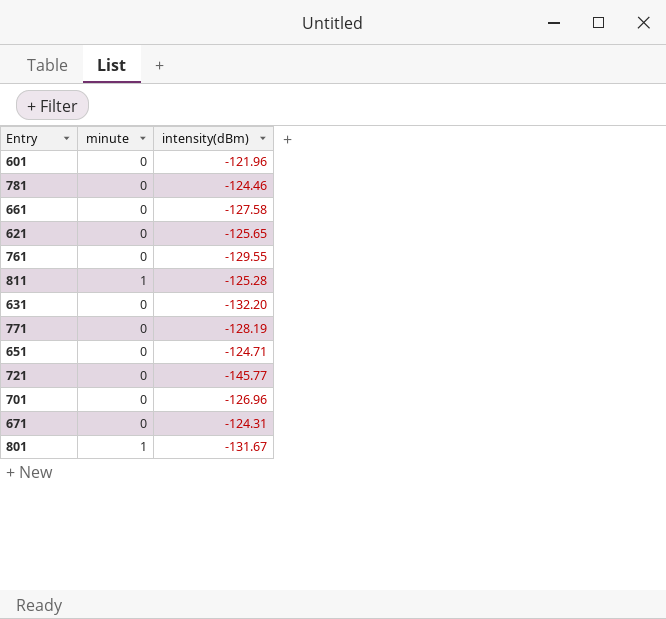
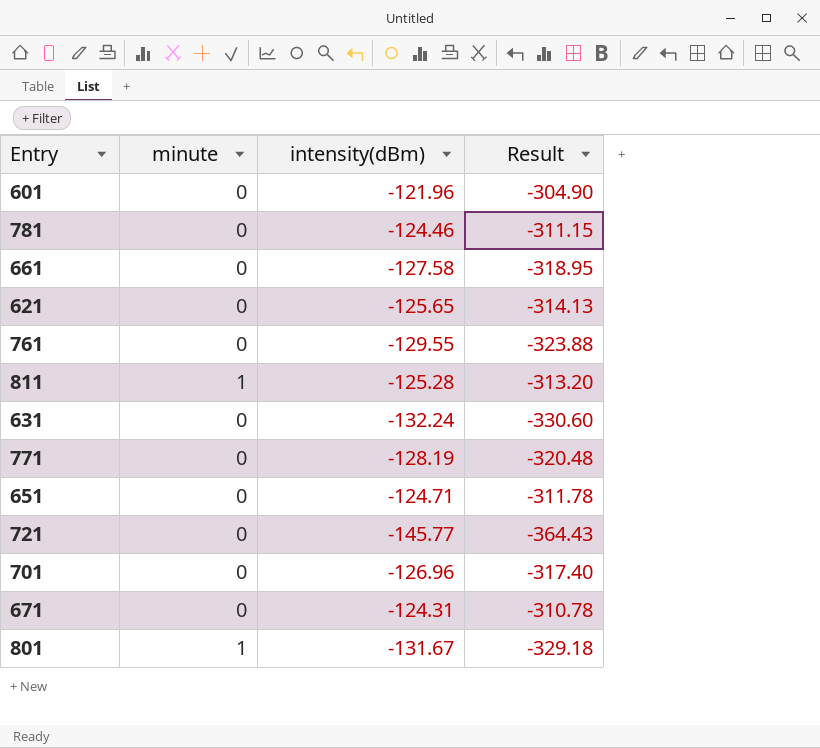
column Result | formula: none -> [intensity(dBm)] * 2.5
631 | intensity(dBm): -132.20 -> -132.24

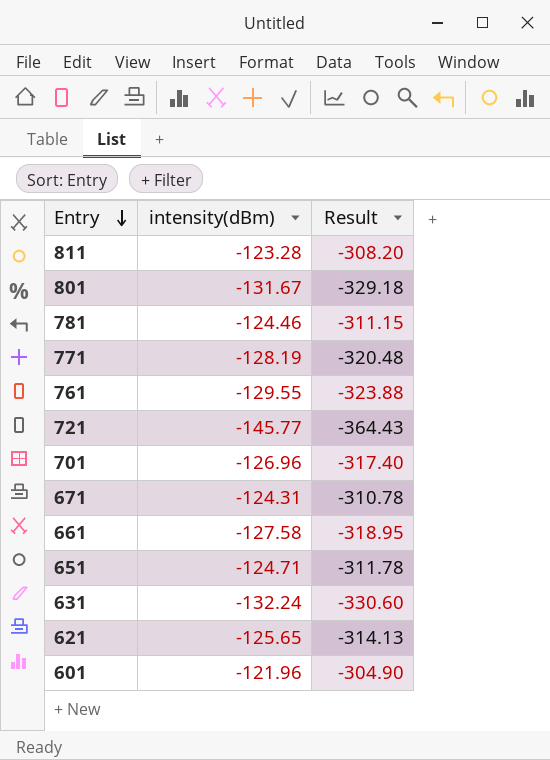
row order: none -> Entry descending
column minute | position: 2 -> none
811 | intensity(dBm): -125.28 -> -123.28
811 | Result: -313.20 -> -308.20

